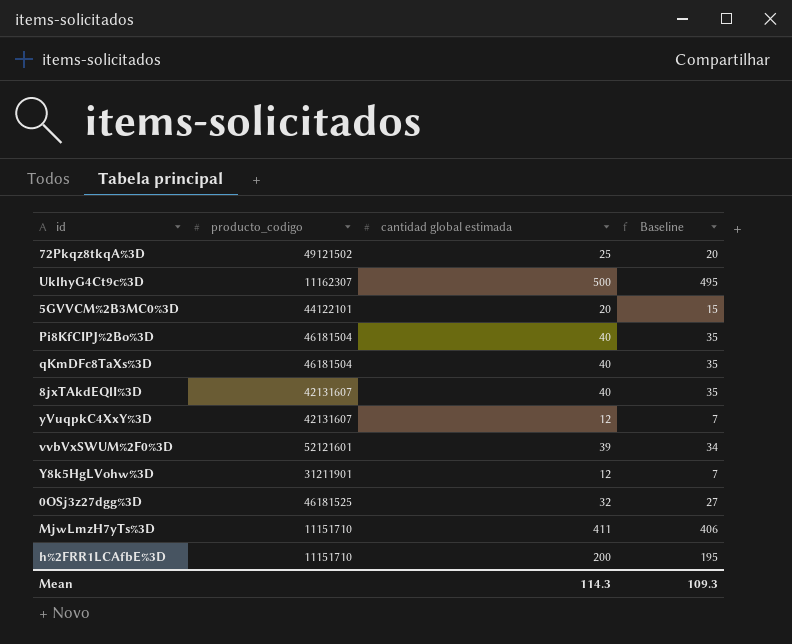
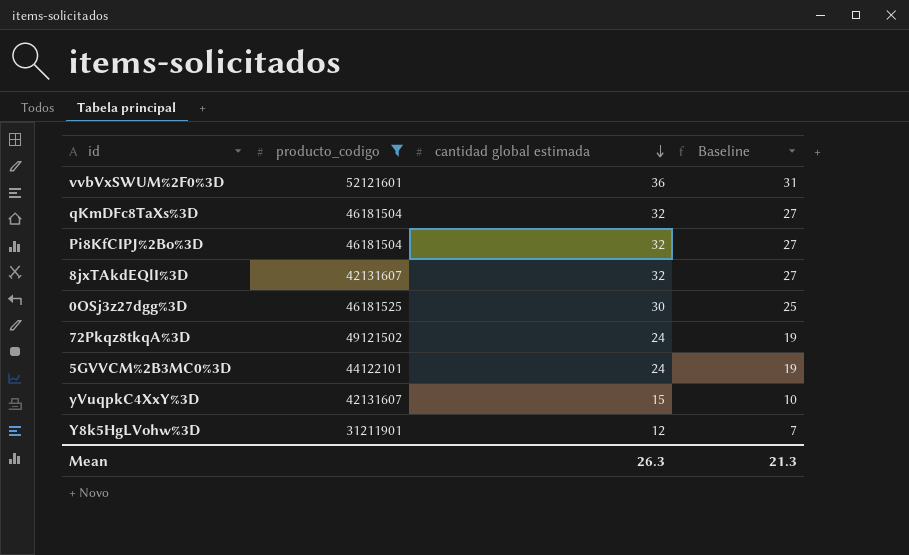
filter: none -> producto_codigo >= 31211901
row order: none -> cantidad global estimada descending
vvbVxSWUM%2F0%3D | cantidad global estimada: 39 -> 36
vvbVxSWUM%2F0%3D | Baseline: 34 -> 31
qKmDFc8TaXs%3D | cantidad global estimada: 40 -> 32
qKmDFc8TaXs%3D | Baseline: 35 -> 27
Pi8KfCIPJ%2Bo%3D | cantidad global estimada: 40 -> 32
Pi8KfCIPJ%2Bo%3D | Baseline: 35 -> 27
8jxTAkdEQlI%3D | cantidad global estimada: 40 -> 32
8jxTAkdEQlI%3D | Baseline: 35 -> 27
0OSj3z27dgg%3D | cantidad global estimada: 32 -> 30
0OSj3z27dgg%3D | Baseline: 27 -> 25
72Pkqz8tkqA%3D | cantidad global estimada: 25 -> 24
72Pkqz8tkqA%3D | Baseline: 20 -> 19
5GVVCM%2B3MC0%3D | cantidad global estimada: 20 -> 24
5GVVCM%2B3MC0%3D | Baseline: 15 -> 19
yVuqpkC4XxY%3D | cantidad global estimada: 12 -> 15
yVuqpkC4XxY%3D | Baseline: 7 -> 10
Mean | cantidad global estimada: 114.3 -> 26.3
Mean | Baseline: 109.3 -> 21.3

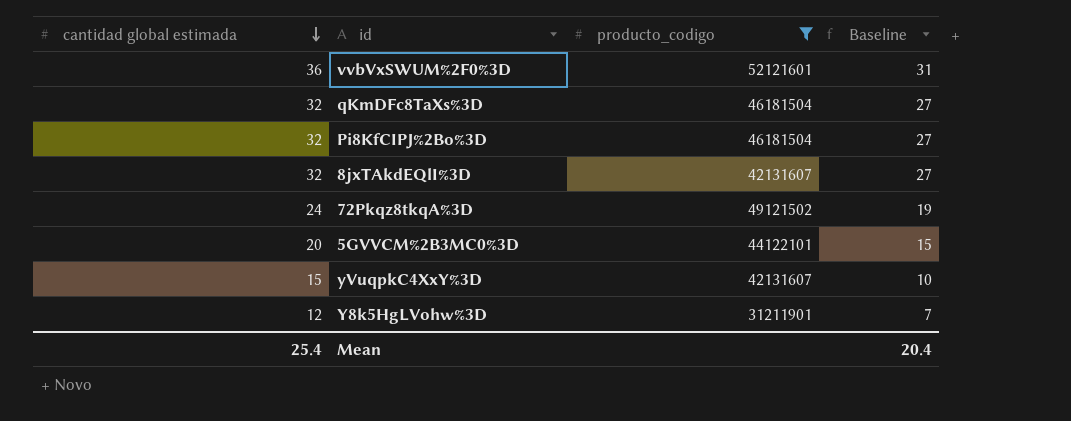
column cantidad global estimada | position: 3 -> 1
row 0OSj3z27dgg%3D: 46181525 | 30 | 25 -> none
5GVVCM%2B3MC0%3D | cantidad global estimada: 24 -> 20
5GVVCM%2B3MC0%3D | Baseline: 19 -> 15
Mean | cantidad global estimada: 26.3 -> 25.4
Mean | Baseline: 21.3 -> 20.4

